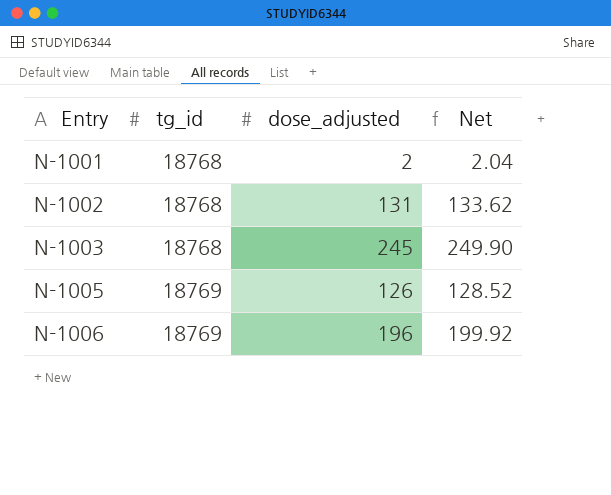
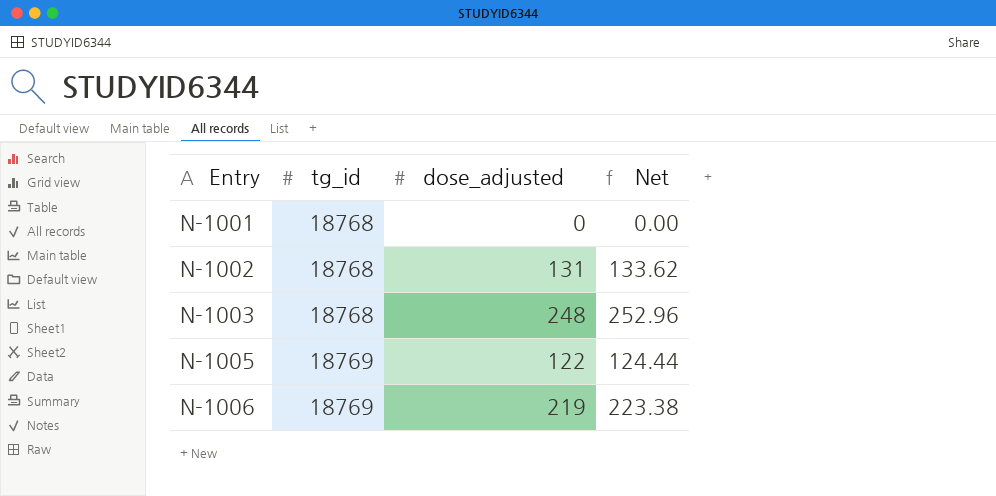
N-1001 | dose_adjusted: 2 -> 0
N-1001 | Net: 2.04 -> 0.00
N-1003 | dose_adjusted: 245 -> 248
N-1003 | Net: 249.90 -> 252.96
N-1005 | dose_adjusted: 126 -> 122
N-1005 | Net: 128.52 -> 124.44
N-1006 | dose_adjusted: 196 -> 219
N-1006 | Net: 199.92 -> 223.38

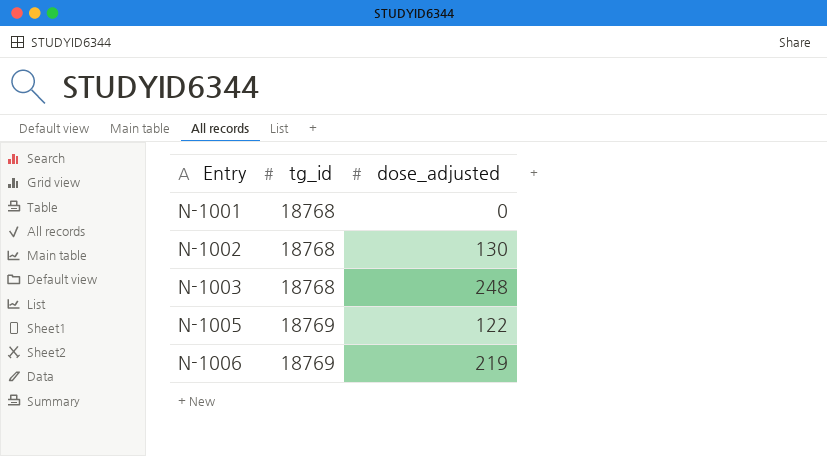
column Net | formula: [dose_adjusted] * 1.02 -> none
N-1002 | dose_adjusted: 131 -> 130

